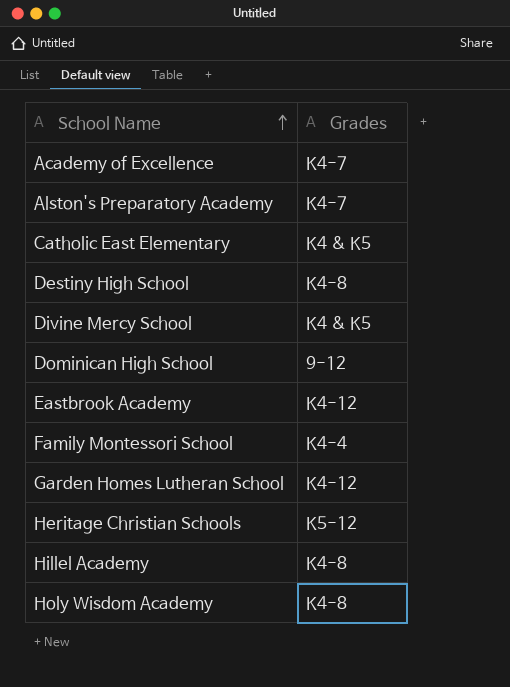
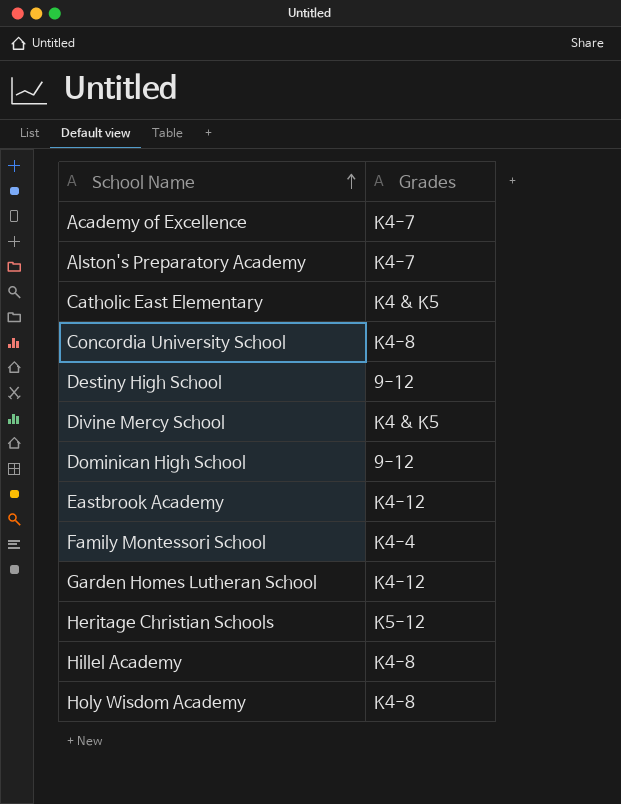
row Concordia University School: none -> K4-8
Destiny High School | Grades: K4-8 -> 9-12

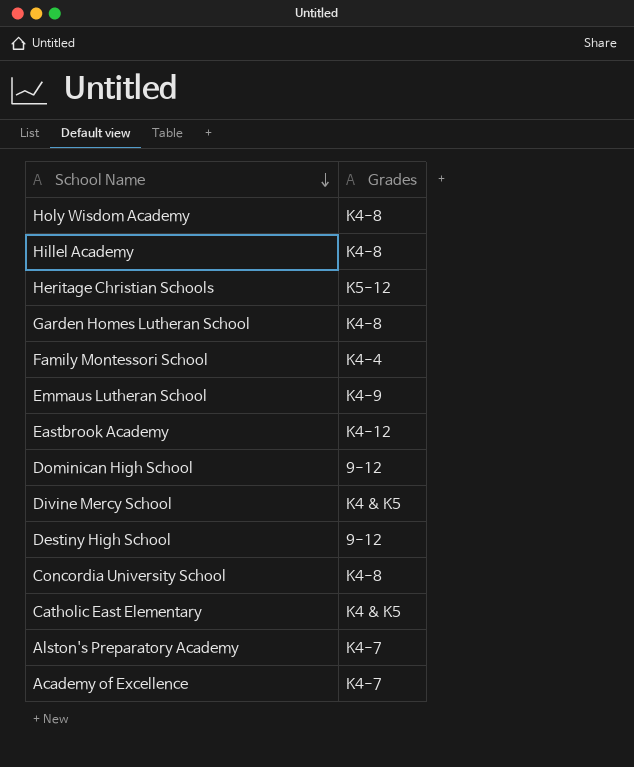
row order: School Name ascending -> School Name descending
Garden Homes Lutheran School | Grades: K4-12 -> K4-8
row Emmaus Lutheran School: none -> K4-9

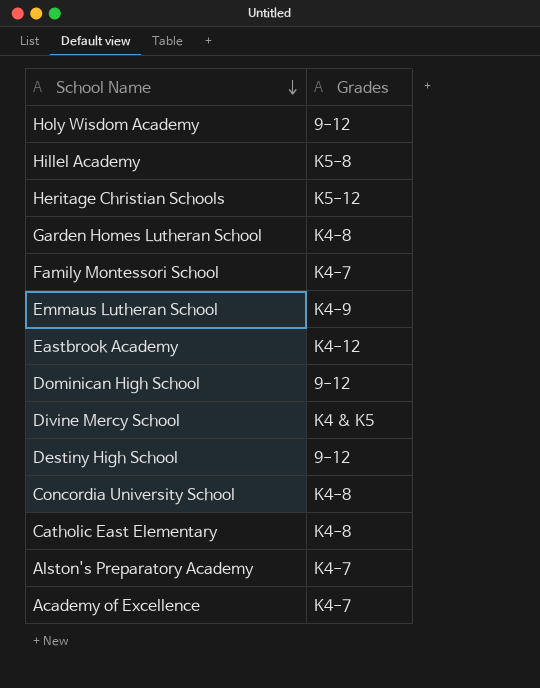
Holy Wisdom Academy | Grades: K4-8 -> 9-12
Hillel Academy | Grades: K4-8 -> K5-8
Family Montessori School | Grades: K4-4 -> K4-7
Catholic East Elementary | Grades: K4 & K5 -> K4-8

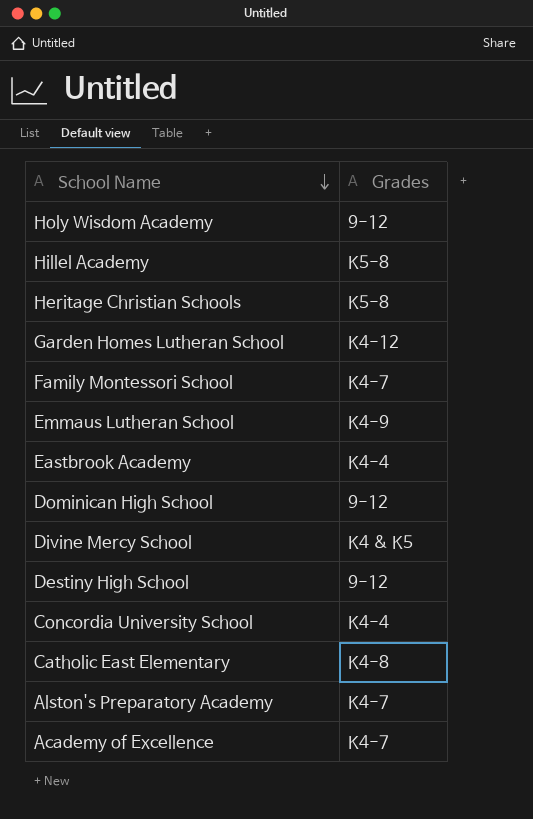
Heritage Christian Schools | Grades: K5-12 -> K5-8
Garden Homes Lutheran School | Grades: K4-8 -> K4-12
Eastbrook Academy | Grades: K4-12 -> K4-4
Concordia University School | Grades: K4-8 -> K4-4

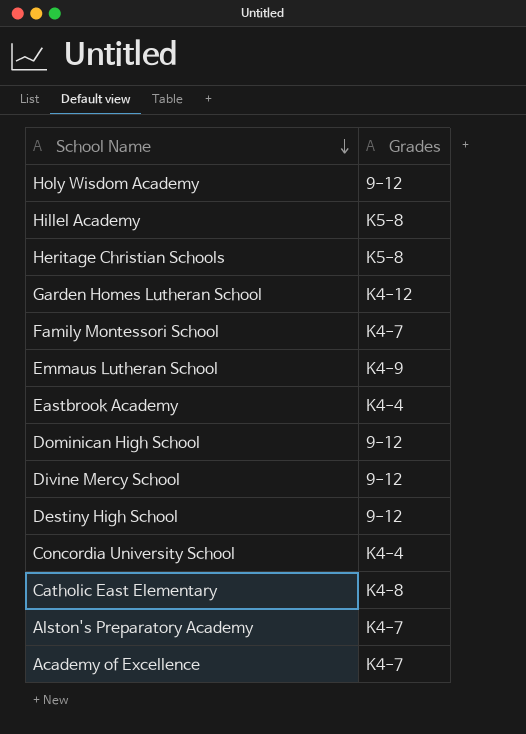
Divine Mercy School | Grades: K4 & K5 -> 9-12

